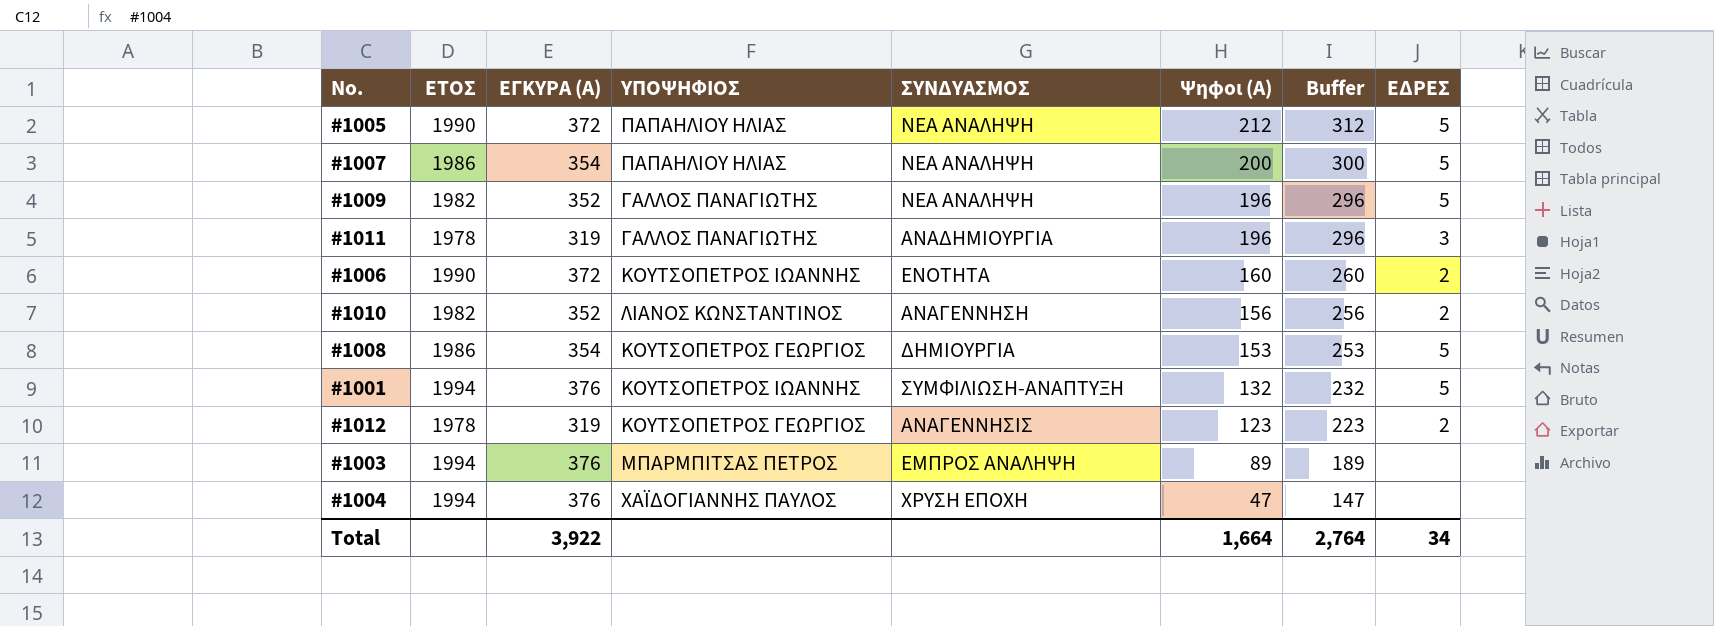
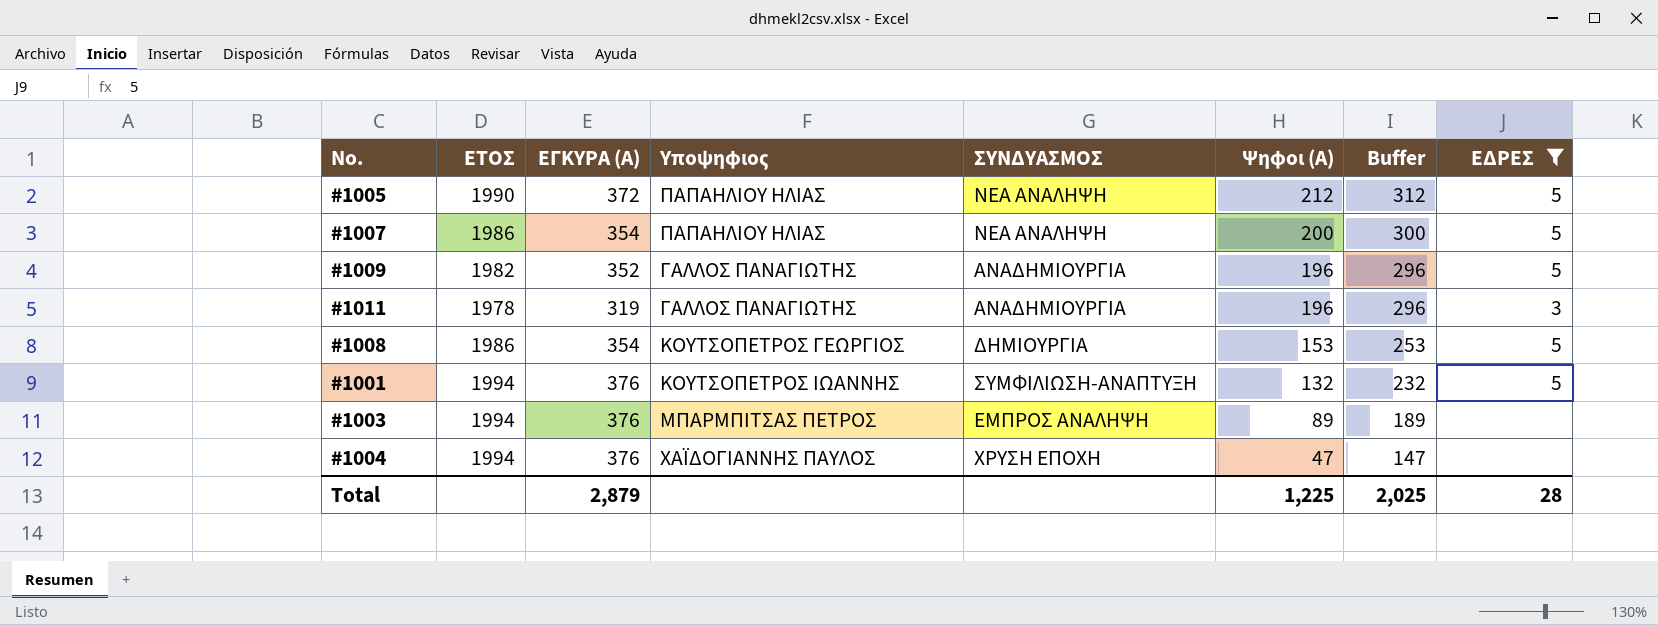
filter: none -> ΕΔΡΕΣ != 2
column name: ΥΠΟΨΗΦΙΟΣ -> Υποψηφιος
#1009 | ΣΥΝΔΥΑΣΜΟΣ: ΝΕΑ ΑΝΑΛΗΨΗ -> ΑΝΑΔΗΜΙΟΥΡΓΙΑ
Total | ΕΓΚΥΡΑ (Α): 3,922 -> 2,879
Total | Ψηφοι (Α): 1,664 -> 1,225
Total | Buffer: 2,764 -> 2,025
Total | ΕΔΡΕΣ: 34 -> 28

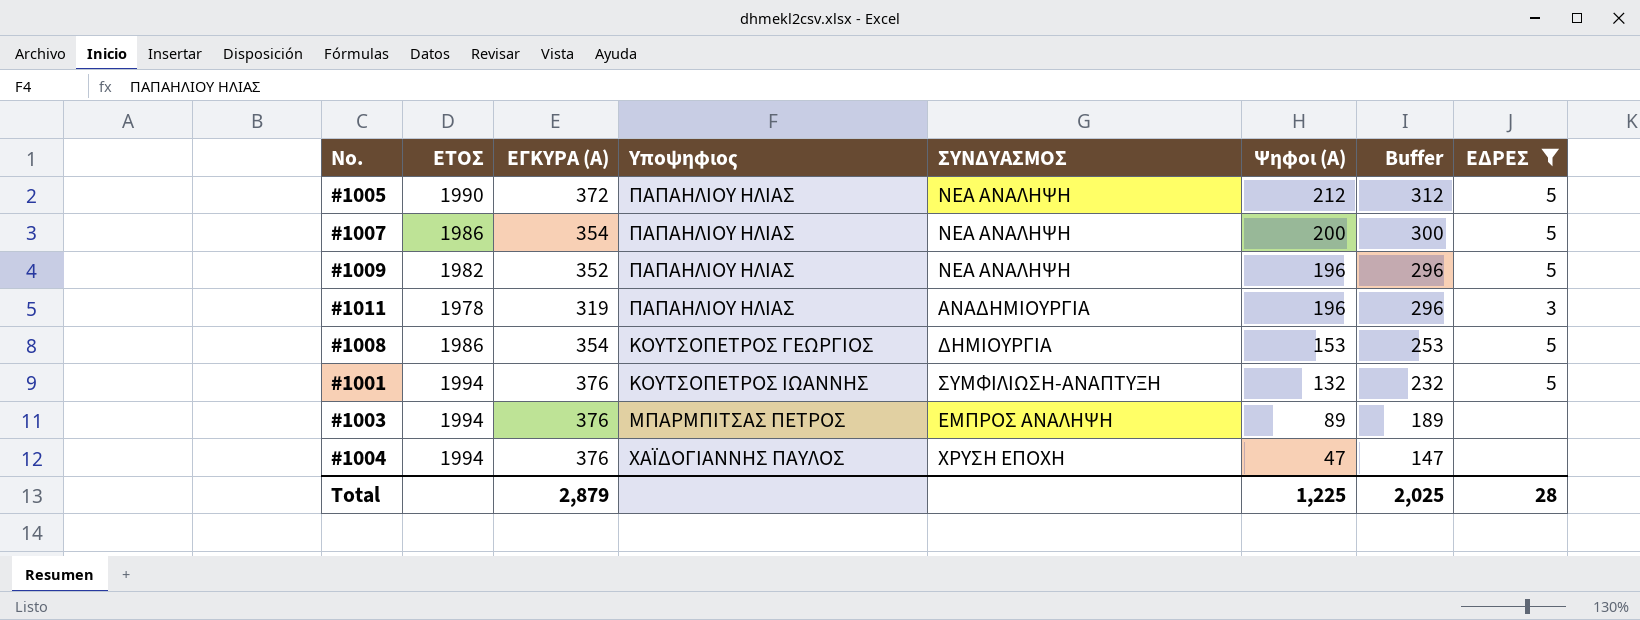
#1009 | Υποψηφιος: ΓΑΛΛΟΣ ΠΑΝΑΓΙΩΤΗΣ -> ΠΑΠΑΗΛΙΟΥ ΗΛΙΑΣ
#1009 | ΣΥΝΔΥΑΣΜΟΣ: ΑΝΑΔΗΜΙΟΥΡΓΙΑ -> ΝΕΑ ΑΝΑΛΗΨΗ
#1011 | Υποψηφιος: ΓΑΛΛΟΣ ΠΑΝΑΓΙΩΤΗΣ -> ΠΑΠΑΗΛΙΟΥ ΗΛΙΑΣ

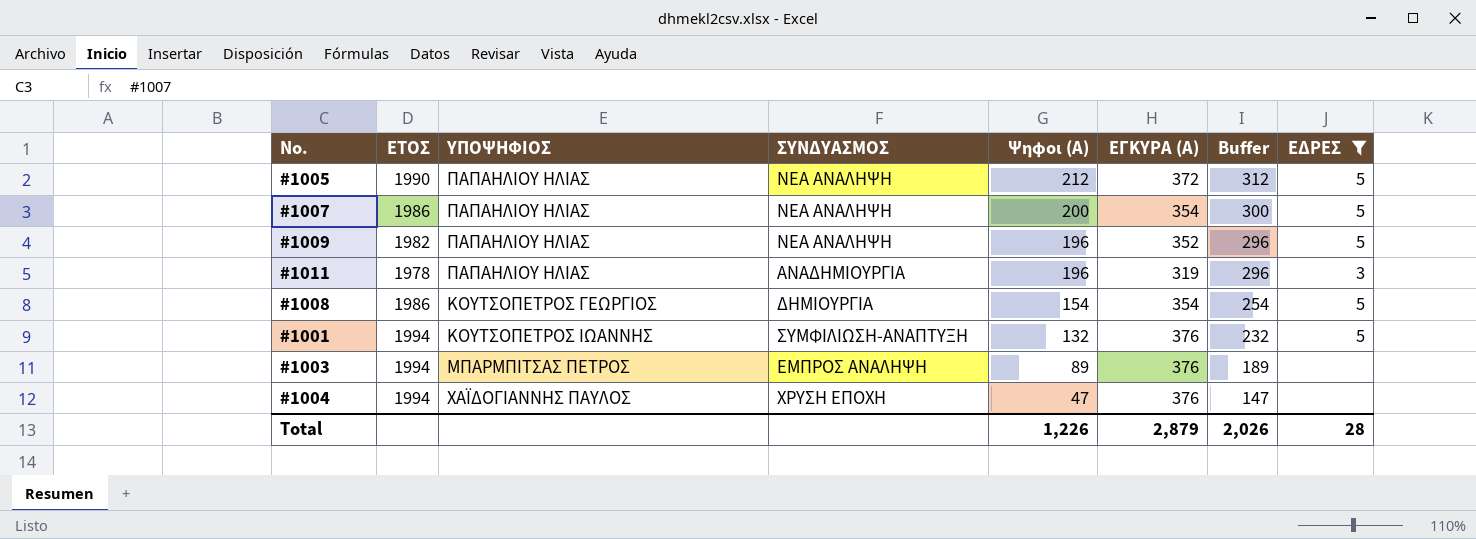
column name: Υποψηφιος -> ΥΠΟΨΗΦΙΟΣ
column ΕΓΚΥΡΑ (Α) | position: 3 -> 6
#1008 | Ψηφοι (Α): 153 -> 154
#1008 | Buffer: 253 -> 254
Total | Ψηφοι (Α): 1,225 -> 1,226
Total | Buffer: 2,025 -> 2,026

